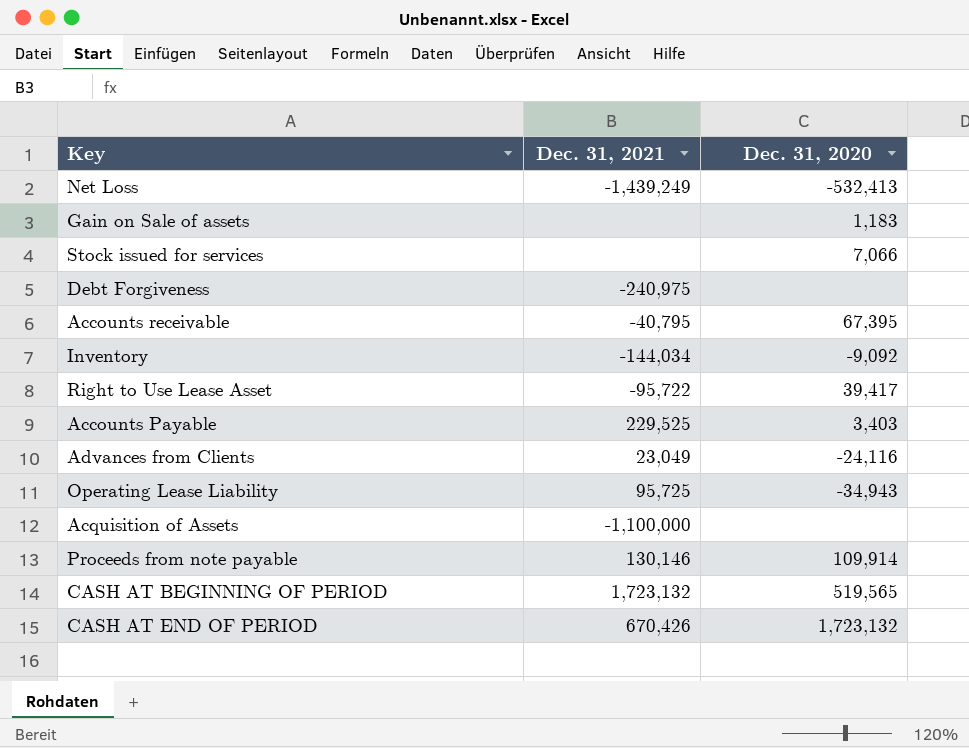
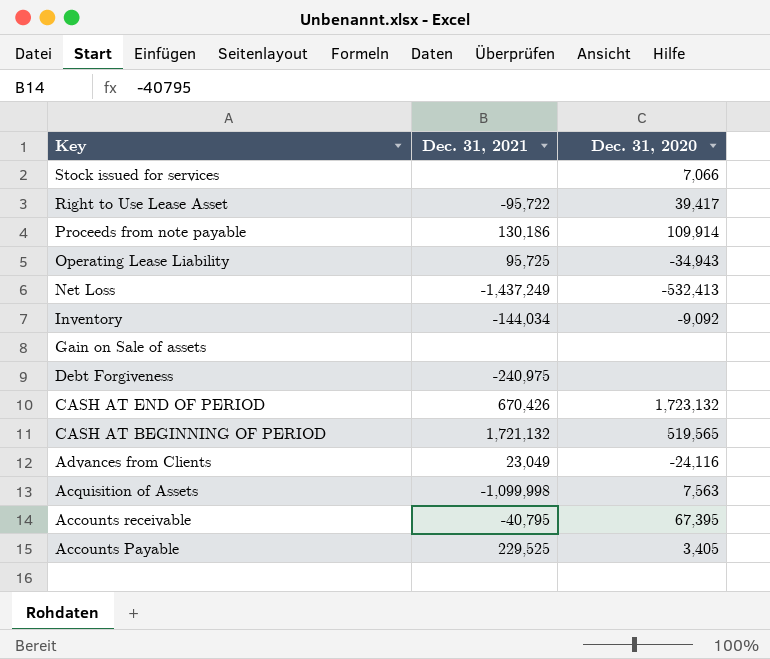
row order: none -> Key descending
Proceeds from note payable | Dec. 31, 2021: 130,146 -> 130,186
Net Loss | Dec. 31, 2021: -1,439,249 -> -1,437,249
Gain on Sale of assets | Dec. 31, 2020: 1,183 -> none
CASH AT BEGINNING OF PERIOD | Dec. 31, 2021: 1,723,132 -> 1,721,132
Acquisition of Assets | Dec. 31, 2021: -1,100,000 -> -1,099,998
Acquisition of Assets | Dec. 31, 2020: none -> 7,563
Accounts Payable | Dec. 31, 2020: 3,403 -> 3,405

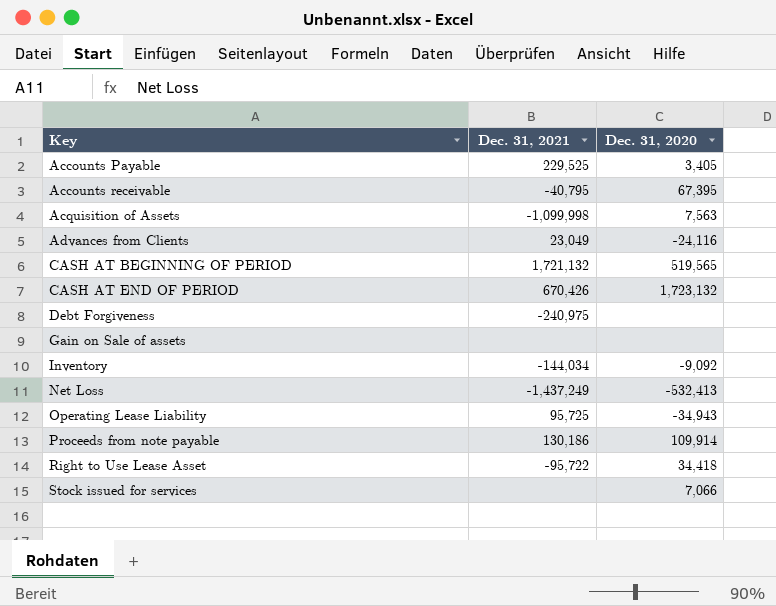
row order: Key descending -> Key ascending
Right to Use Lease Asset | Dec. 31, 2020: 39,417 -> 34,418

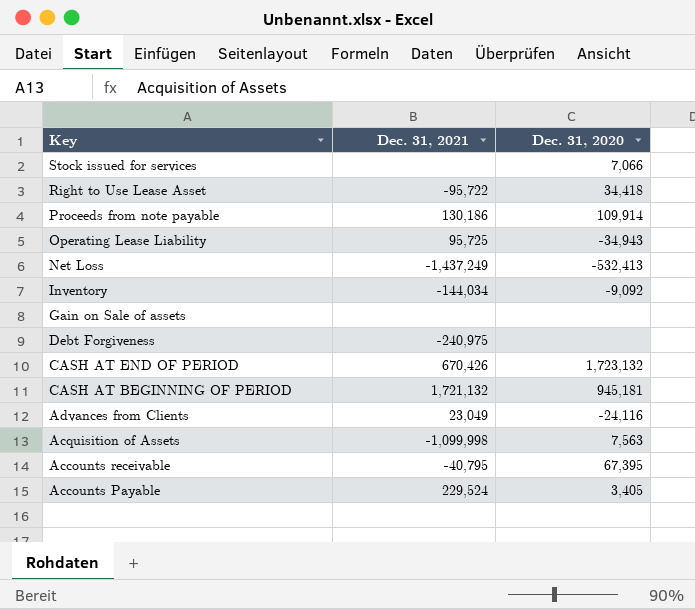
row order: Key ascending -> Key descending
CASH AT BEGINNING OF PERIOD | Dec. 31, 2020: 519,565 -> 945,181
Accounts Payable | Dec. 31, 2021: 229,525 -> 229,524

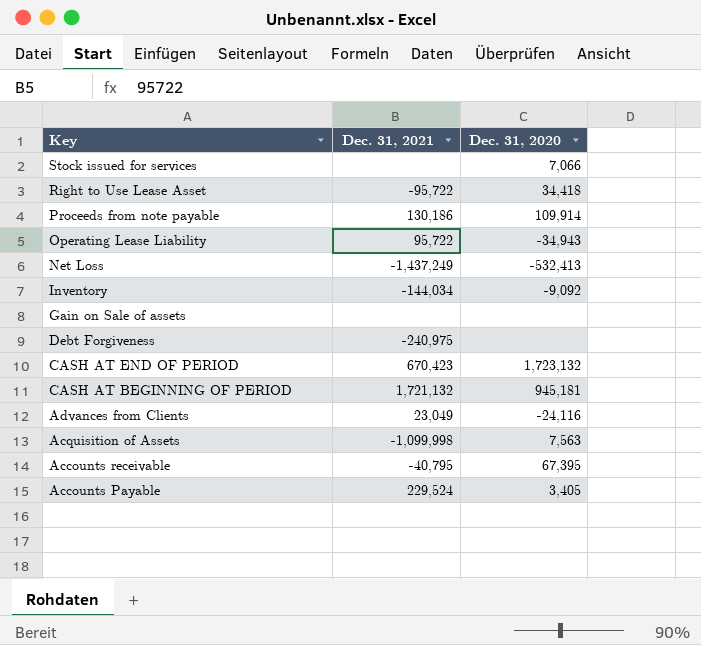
Operating Lease Liability | Dec. 31, 2021: 95,725 -> 95,722
CASH AT END OF PERIOD | Dec. 31, 2021: 670,426 -> 670,423

